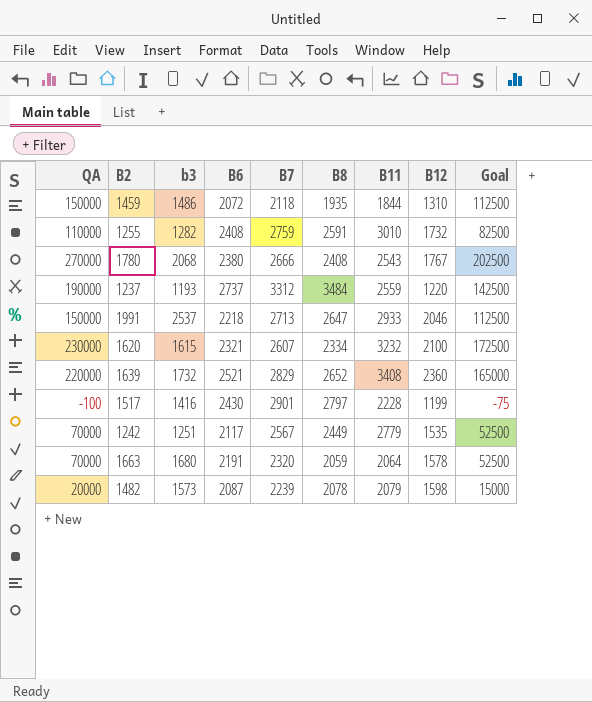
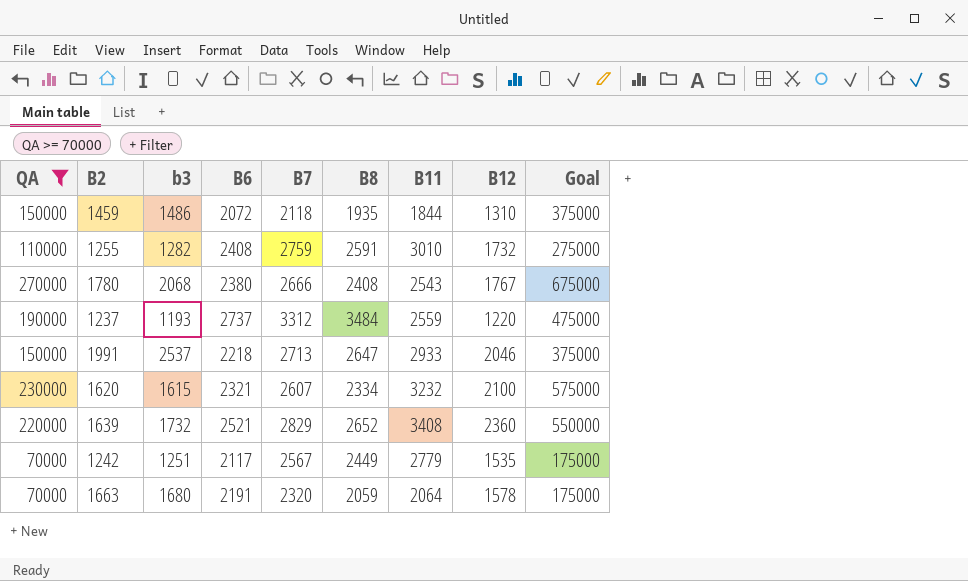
filter: none -> QA >= 70000
column Goal | formula: [QA] * 0.75 -> [QA] * 2.5

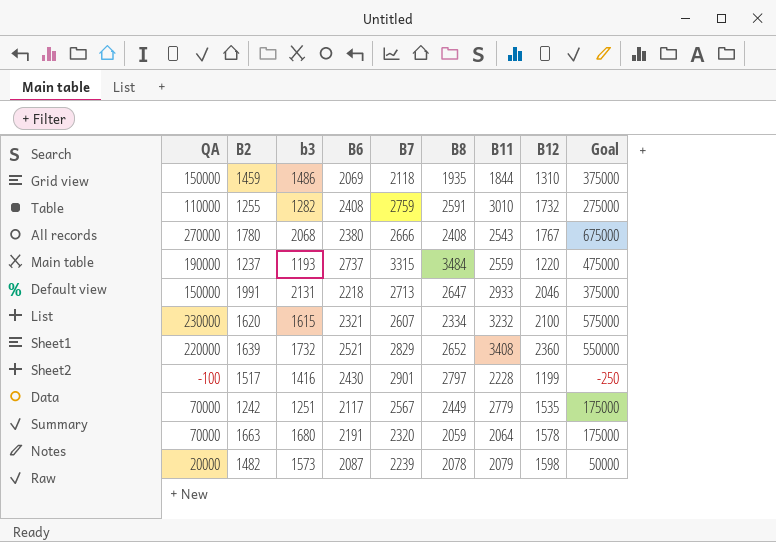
filter: QA >= 70000 -> none
1459 | B6: 2072 -> 2069
1237 | B7: 3312 -> 3315
1991 | b3: 2537 -> 2131

